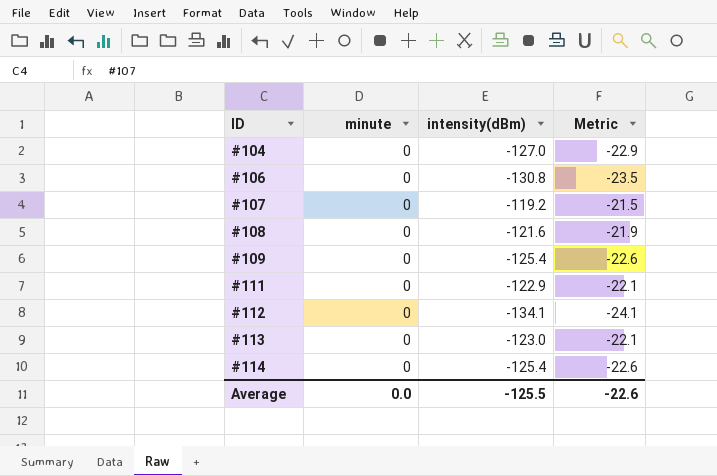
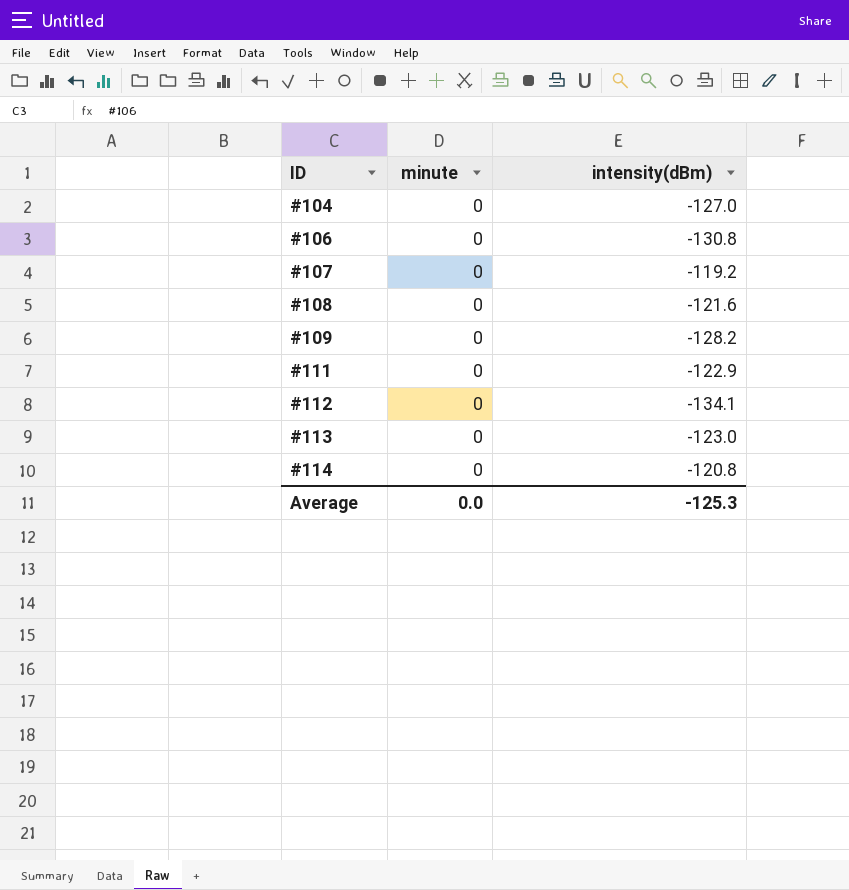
column Metric | formula: [intensity(dBm)] * 0.18 -> none
#109 | intensity(dBm): -125.4 -> -128.2
#114 | intensity(dBm): -125.4 -> -120.8
Average | intensity(dBm): -125.5 -> -125.3

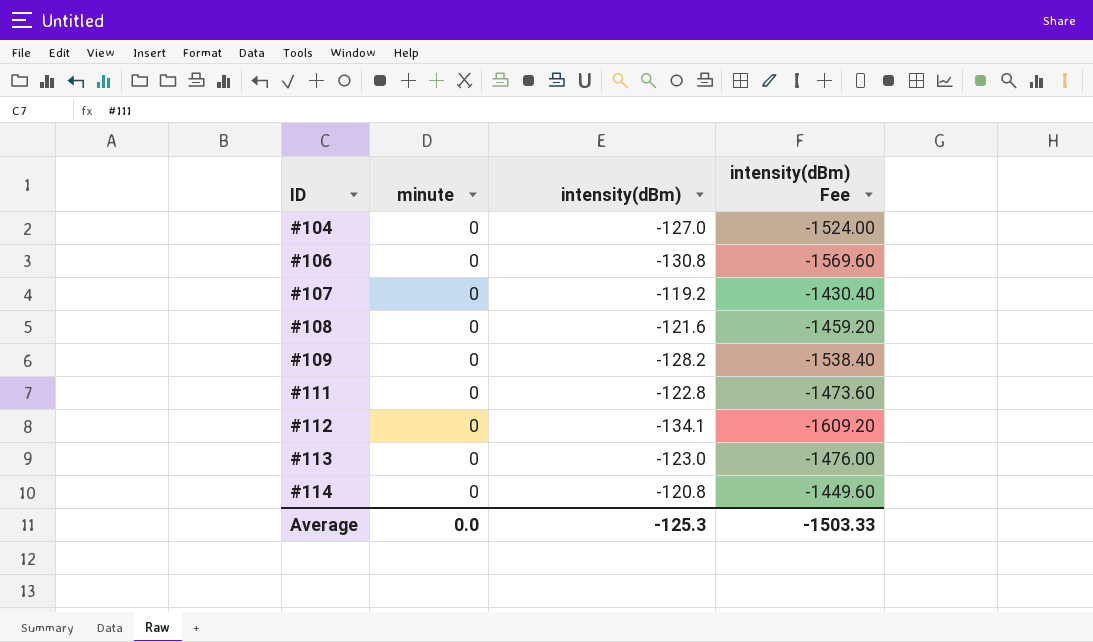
column intensity(dBm) Fee | formula: none -> [intensity(dBm)] * 12
#111 | intensity(dBm): -122.9 -> -122.8

